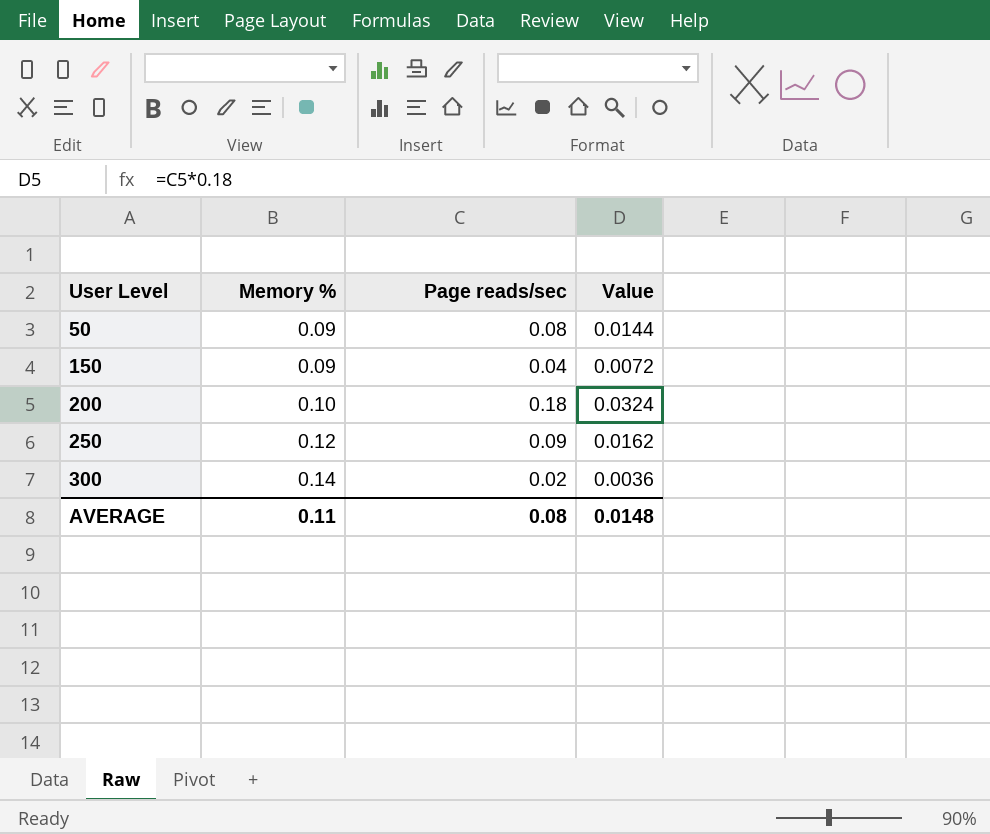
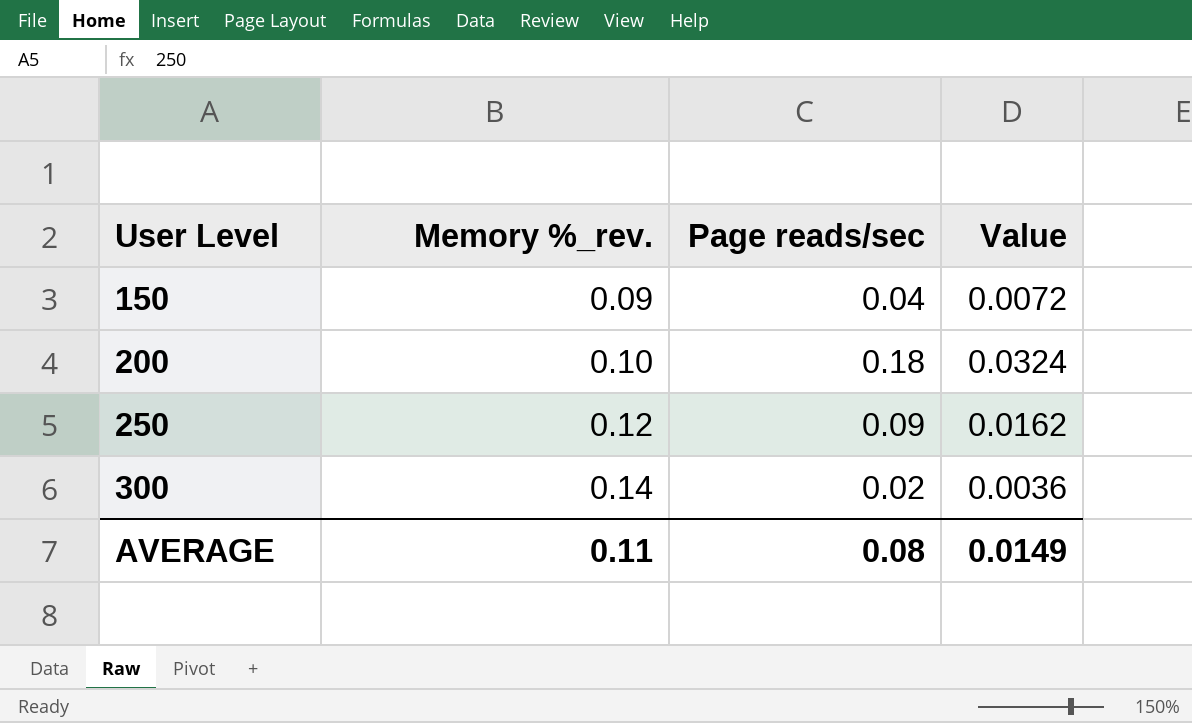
column name: Memory % -> Memory %_rev.
row 50: 0.09 | 0.08 | 0.0144 -> none
AVERAGE | Value: 0.0148 -> 0.0149

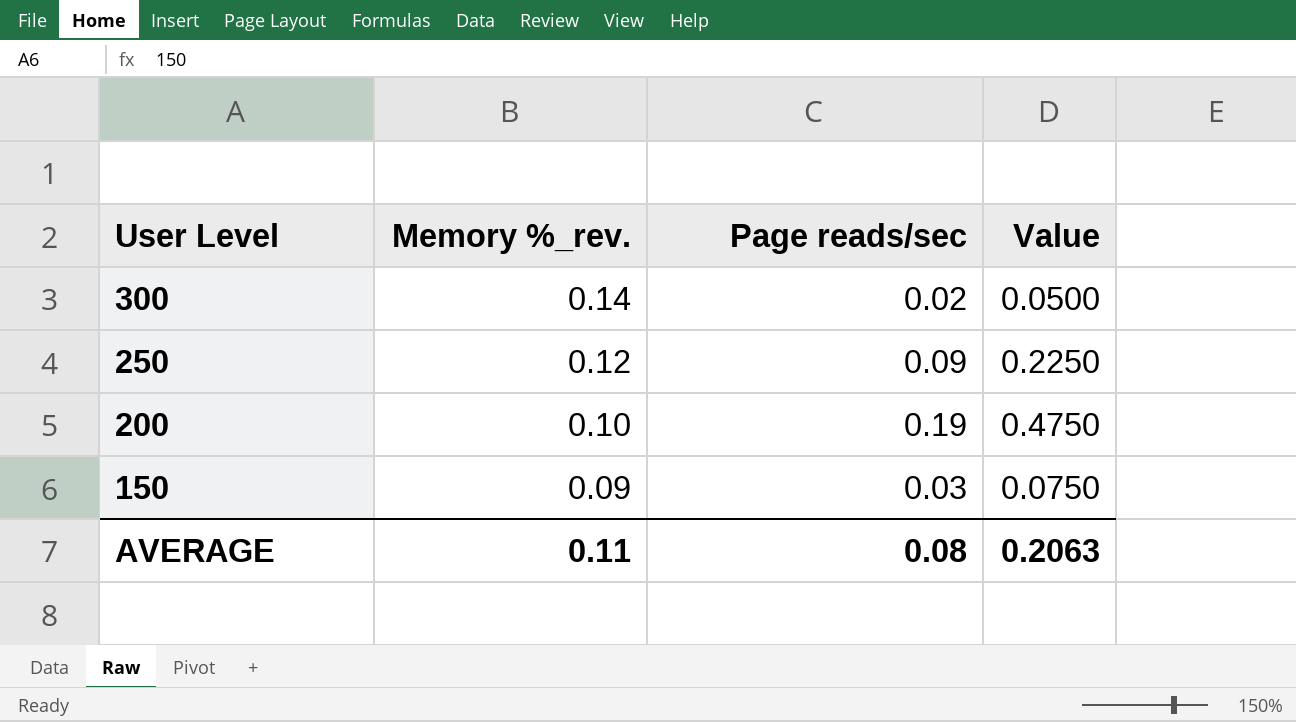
row order: User Level ascending -> User Level descending
column Value | formula: [Page reads/sec] * 0.18 -> [Page reads/sec] * 2.5
200 | Page reads/sec: 0.18 -> 0.19
150 | Page reads/sec: 0.04 -> 0.03
AVERAGE | Value: 0.0149 -> 0.2063

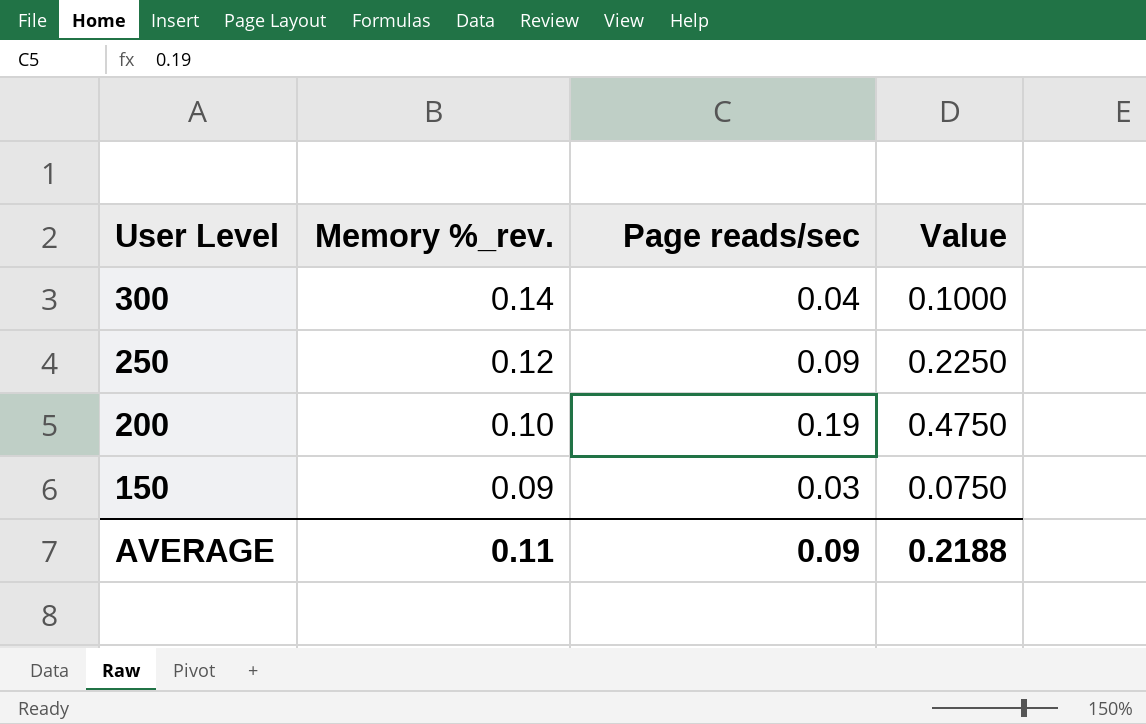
300 | Page reads/sec: 0.02 -> 0.04
300 | Value: 0.0500 -> 0.1000
AVERAGE | Page reads/sec: 0.08 -> 0.09
AVERAGE | Value: 0.2063 -> 0.2188

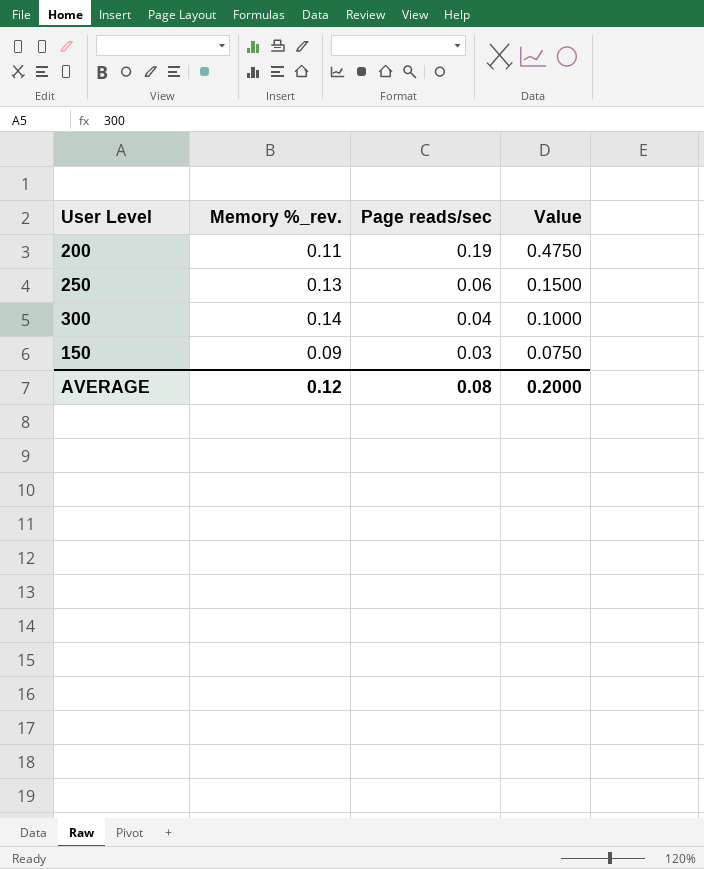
row order: User Level descending -> Page reads/sec descending
200 | Memory %_rev.: 0.10 -> 0.11
250 | Memory %_rev.: 0.12 -> 0.13
250 | Page reads/sec: 0.09 -> 0.06
250 | Value: 0.2250 -> 0.1500
AVERAGE | Memory %_rev.: 0.11 -> 0.12
AVERAGE | Page reads/sec: 0.09 -> 0.08
AVERAGE | Value: 0.2188 -> 0.2000

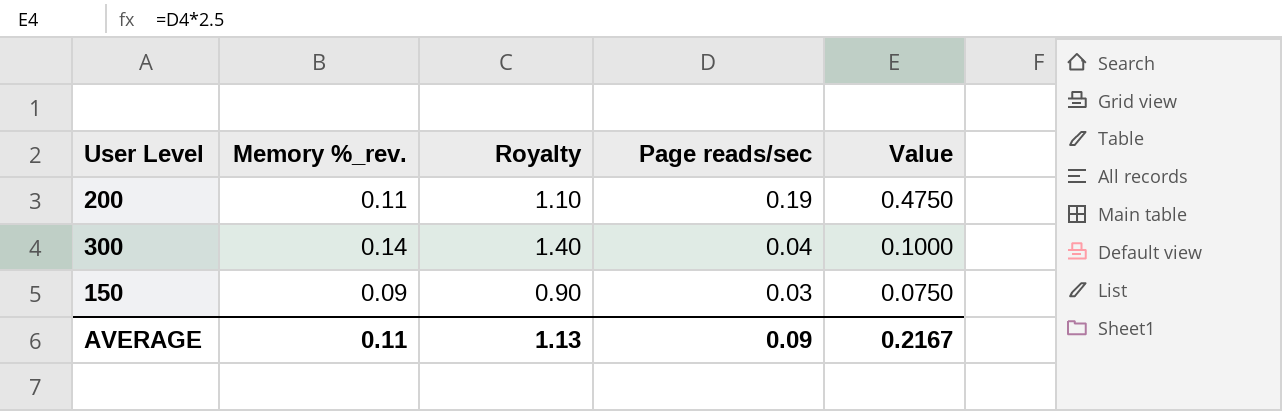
column Royalty | formula: none -> [Memory %_rev.] * 10
row 250: 0.13 | 0.06 | 0.1500 -> none
AVERAGE | Memory %_rev.: 0.12 -> 0.11
AVERAGE | Page reads/sec: 0.08 -> 0.09
AVERAGE | Value: 0.2000 -> 0.2167

